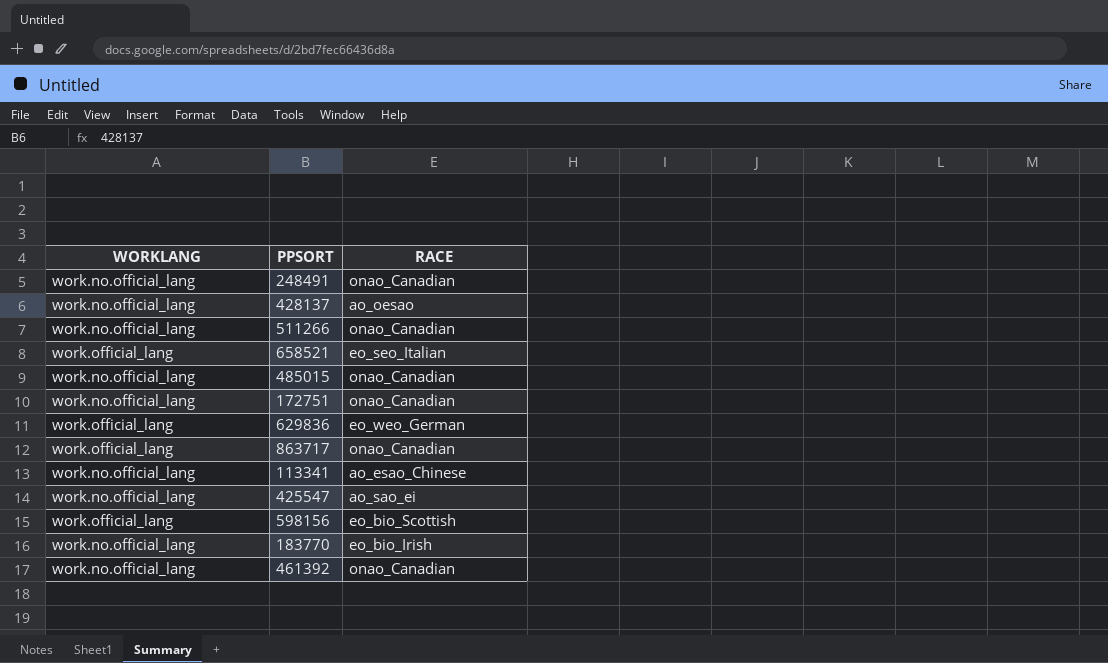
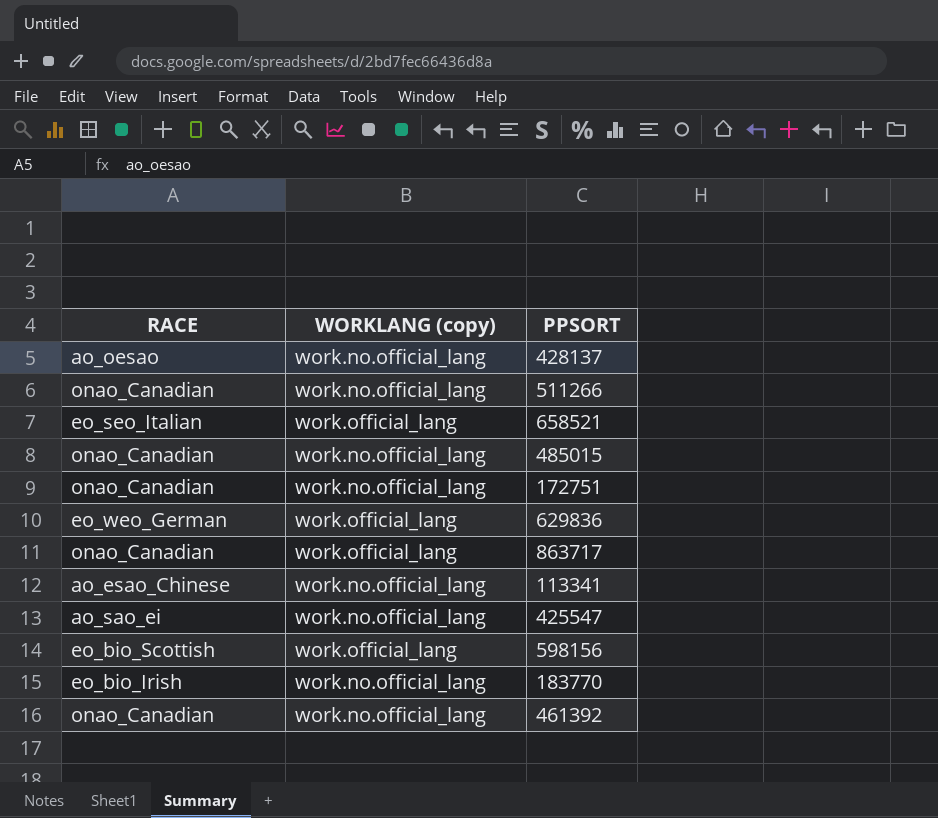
column RACE | position: 3 -> 1
column name: WORKLANG -> WORKLANG (copy)
row 248491: work.no.official_lang | onao_Canadian -> none

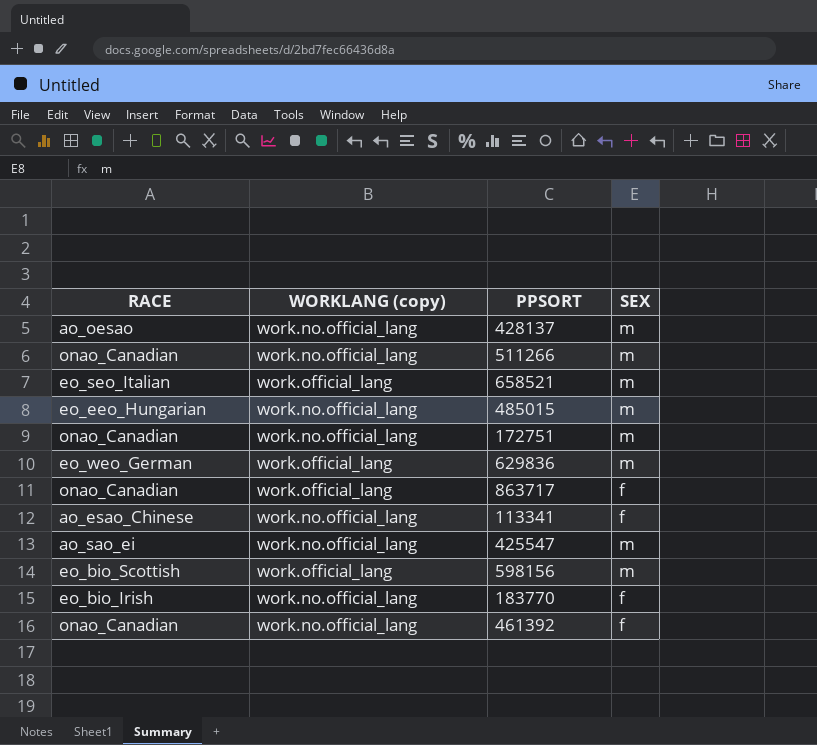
column SEX | position: none -> 4
485015 | RACE: onao_Canadian -> eo_eeo_Hungarian

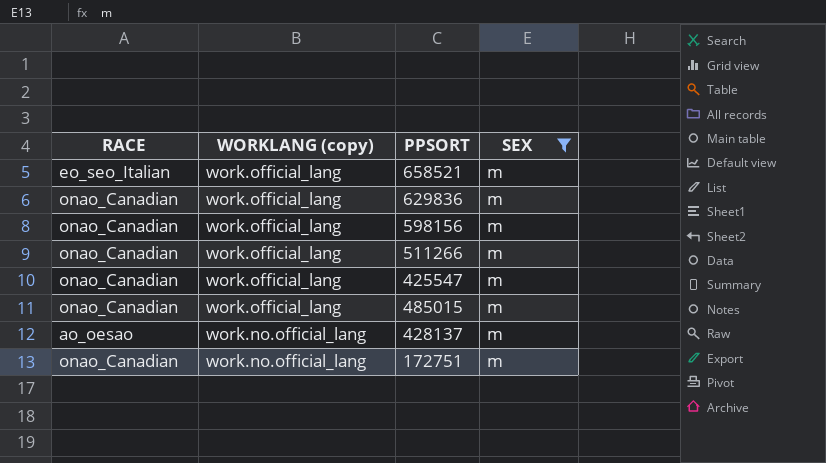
filter: none -> SEX = m
row order: none -> WORKLANG (copy) descending
629836 | RACE: eo_weo_German -> onao_Canadian
598156 | RACE: eo_bio_Scottish -> onao_Canadian
511266 | WORKLANG (copy): work.no.official_lang -> work.official_lang
425547 | RACE: ao_sao_ei -> onao_Canadian
425547 | WORKLANG (copy): work.no.official_lang -> work.official_lang
485015 | RACE: eo_eeo_Hungarian -> onao_Canadian
485015 | WORKLANG (copy): work.no.official_lang -> work.official_lang

